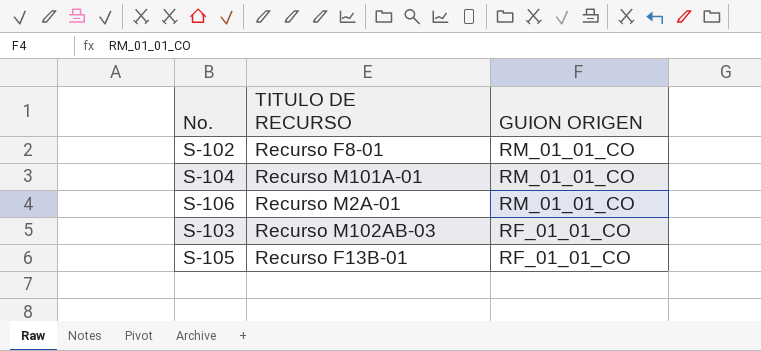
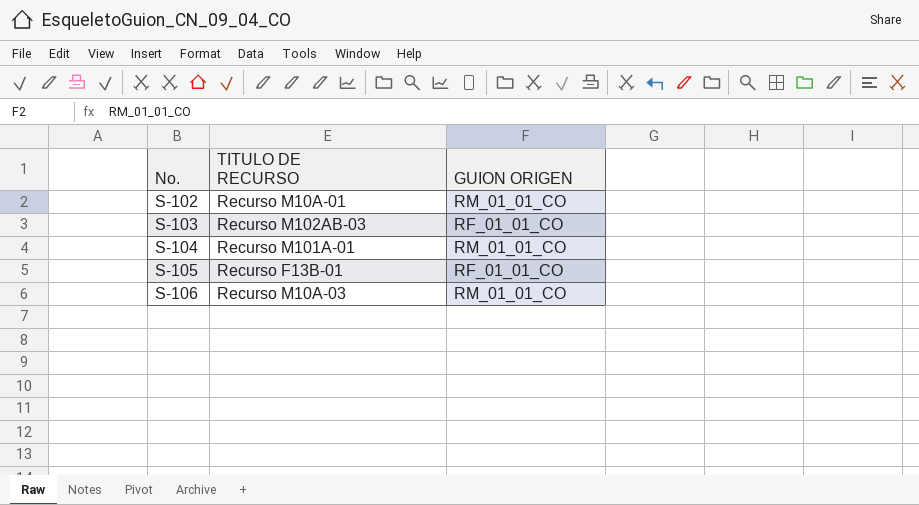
row order: GUION ORIGEN descending -> No. ascending
S-102 | TITULO DE RECURSO: Recurso F8-01 -> Recurso M10A-01
S-106 | TITULO DE RECURSO: Recurso M2A-01 -> Recurso M10A-03

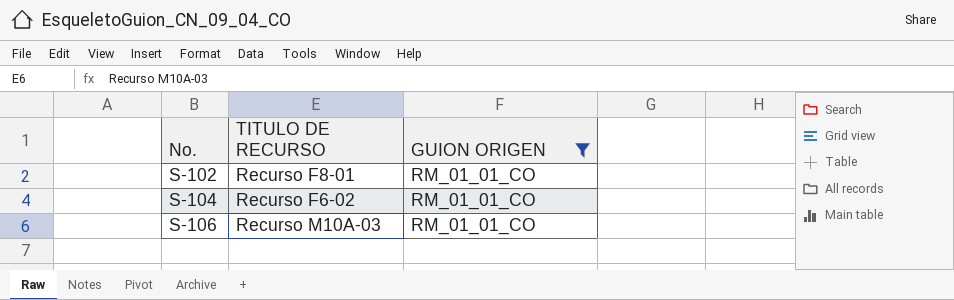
filter: none -> GUION ORIGEN = RM_01_01_CO
S-102 | TITULO DE RECURSO: Recurso M10A-01 -> Recurso F8-01
S-104 | TITULO DE RECURSO: Recurso M101A-01 -> Recurso F6-02

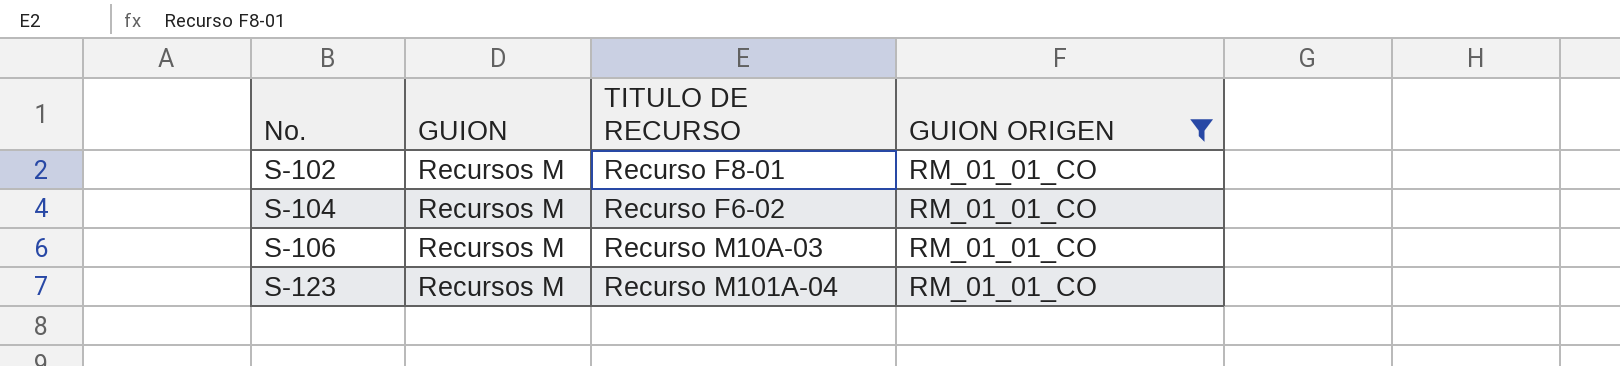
column GUION | position: none -> 2
row S-123: none -> Recursos M | Recurso M101A-04 | RM_01_01_CO

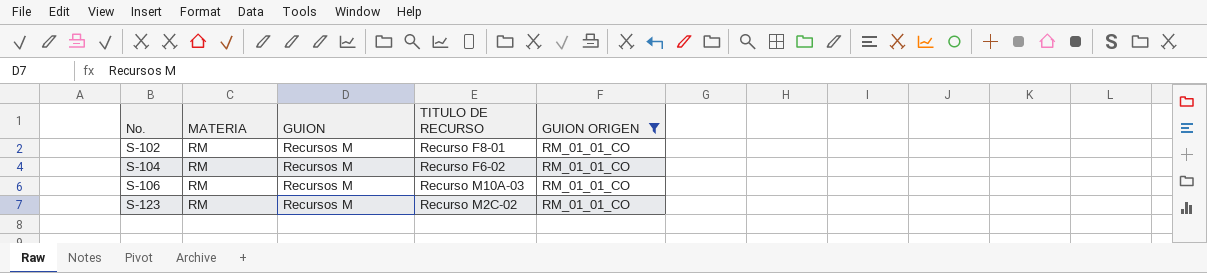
column MATERIA | position: none -> 2
S-123 | TITULO DE RECURSO: Recurso M101A-04 -> Recurso M2C-02

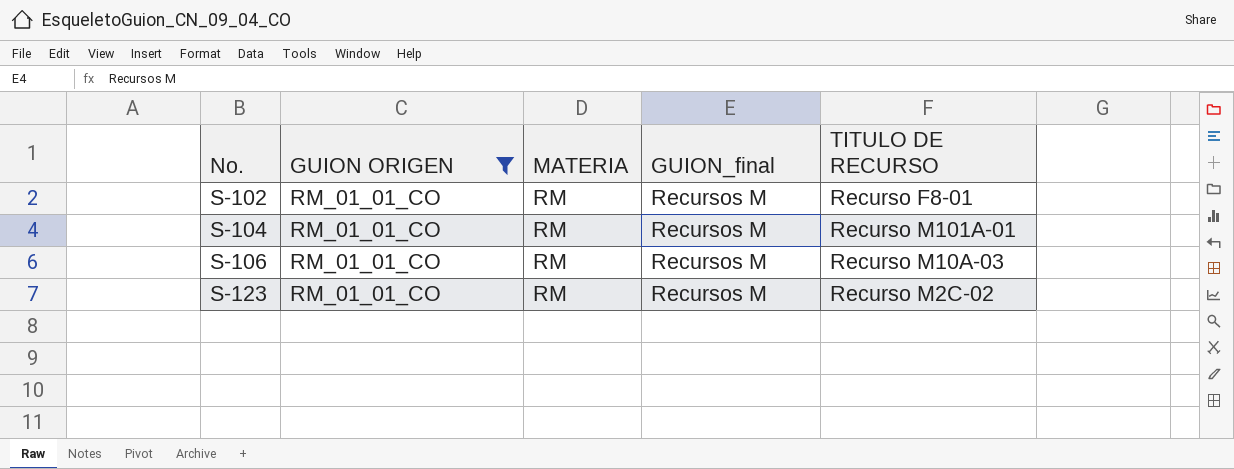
column GUION ORIGEN | position: 5 -> 2
column name: GUION -> GUION_final
S-104 | TITULO DE RECURSO: Recurso F6-02 -> Recurso M101A-01

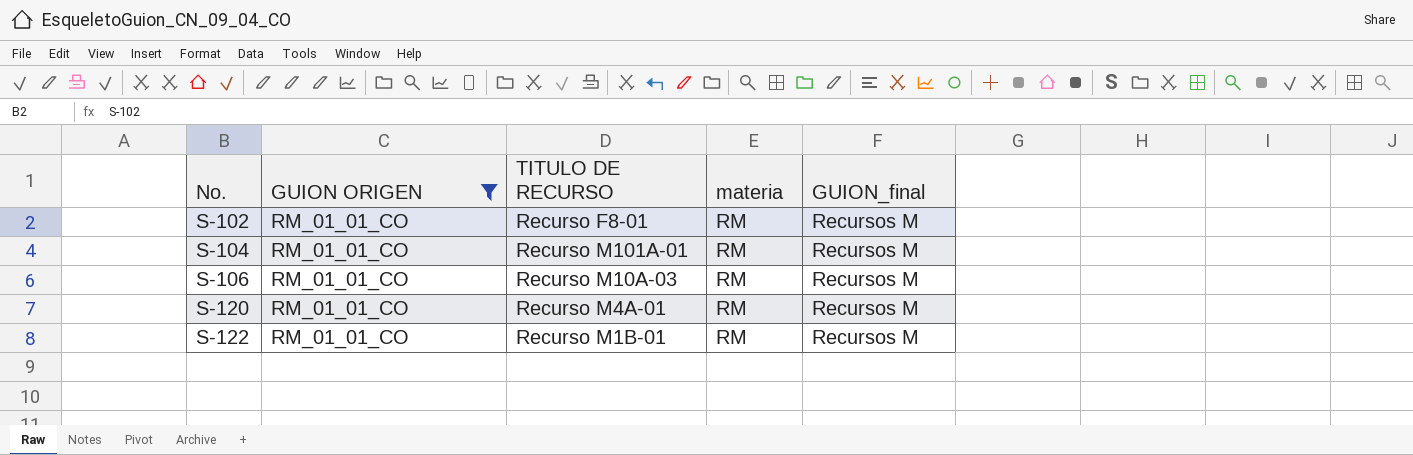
column TITULO DE RECURSO | position: 5 -> 3
column name: MATERIA -> materia
row S-123: RM_01_01_CO | RM | Recursos M | Recurso M2C-02 -> none
row S-120: none -> RM_01_01_CO | Recurso M4A-01 | RM | Recursos M
row S-122: none -> RM_01_01_CO | Recurso M1B-01 | RM | Recursos M

